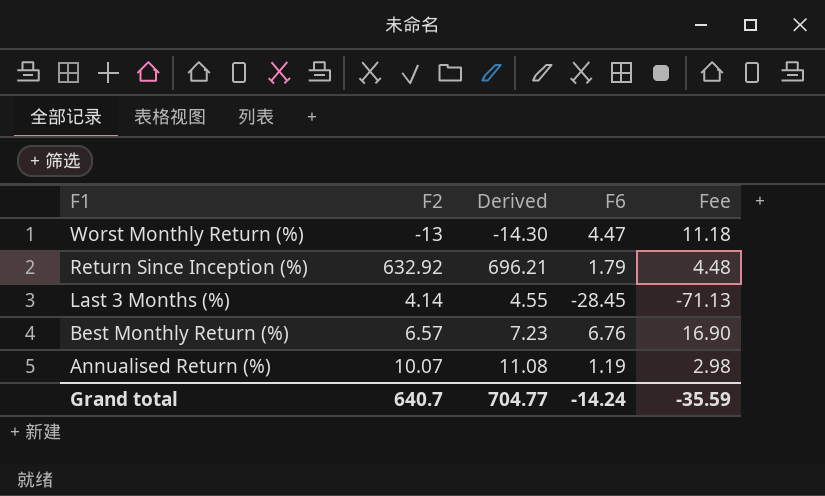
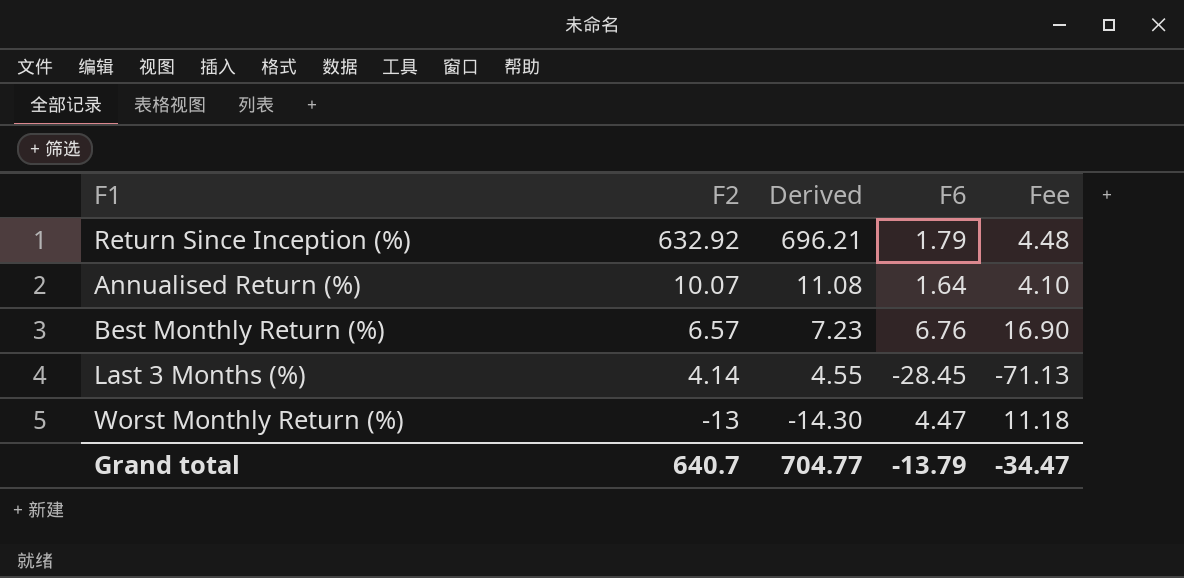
row order: F1 descending -> F2 descending
Annualised Return (%) | F6: 1.19 -> 1.64
Annualised Return (%) | Fee: 2.98 -> 4.10
Grand total | F6: -14.24 -> -13.79
Grand total | Fee: -35.59 -> -34.47

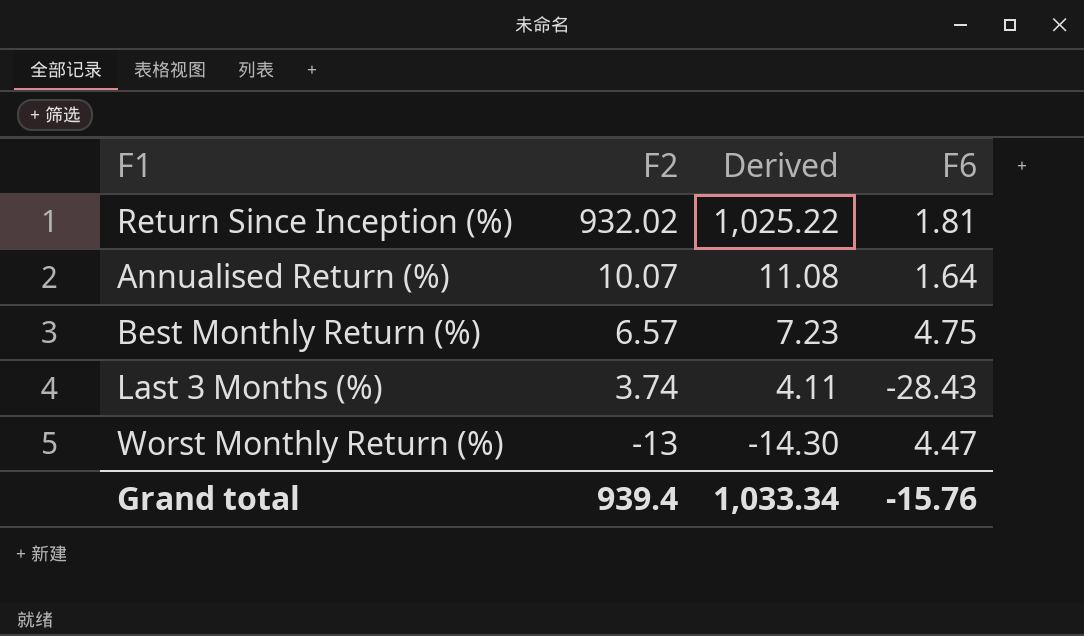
column Fee | formula: [F6] * 2.5 -> none
Return Since Inception (%) | F2: 632.92 -> 932.02
Return Since Inception (%) | Derived: 696.21 -> 1,025.22
Return Since Inception (%) | F6: 1.79 -> 1.81
Best Monthly Return (%) | F6: 6.76 -> 4.75
Last 3 Months (%) | F2: 4.14 -> 3.74
Last 3 Months (%) | Derived: 4.55 -> 4.11
Last 3 Months (%) | F6: -28.45 -> -28.43
Grand total | F2: 640.7 -> 939.4
Grand total | Derived: 704.77 -> 1,033.34
Grand total | F6: -13.79 -> -15.76

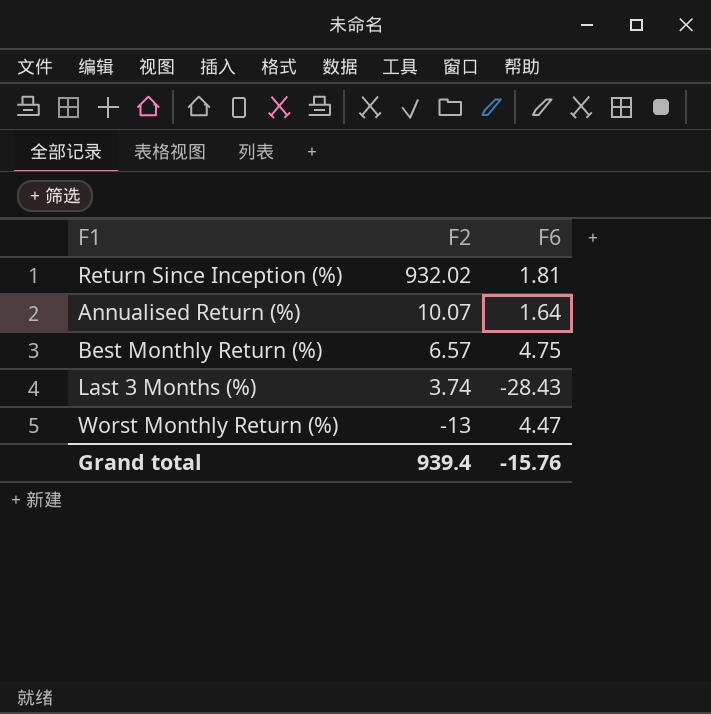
column Derived | formula: [F2] * 1.1 -> none

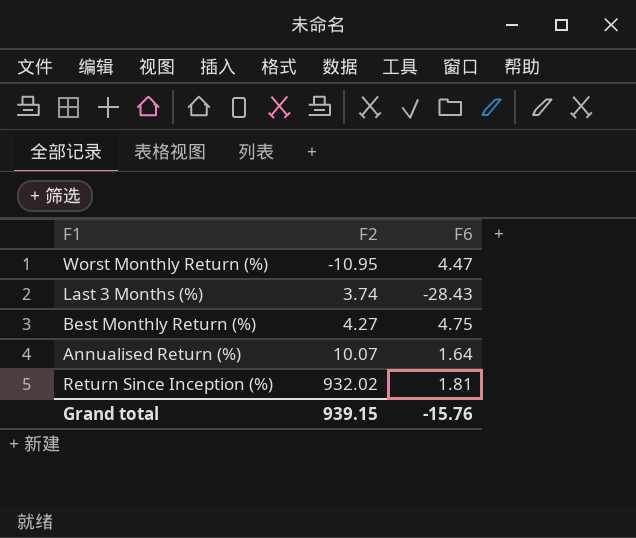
row order: F2 descending -> F2 ascending
Worst Monthly Return (%) | F2: -13 -> -10.95
Best Monthly Return (%) | F2: 6.57 -> 4.27
Grand total | F2: 939.4 -> 939.15

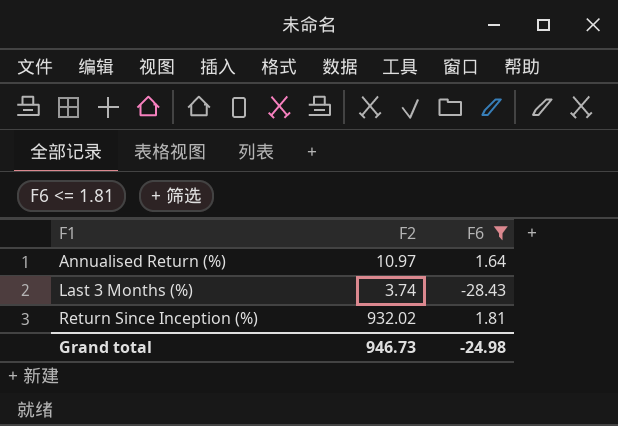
filter: none -> F6 <= 1.81
row order: F2 ascending -> F1 ascending
Annualised Return (%) | F2: 10.07 -> 10.97
Grand total | F2: 939.15 -> 946.73
Grand total | F6: -15.76 -> -24.98

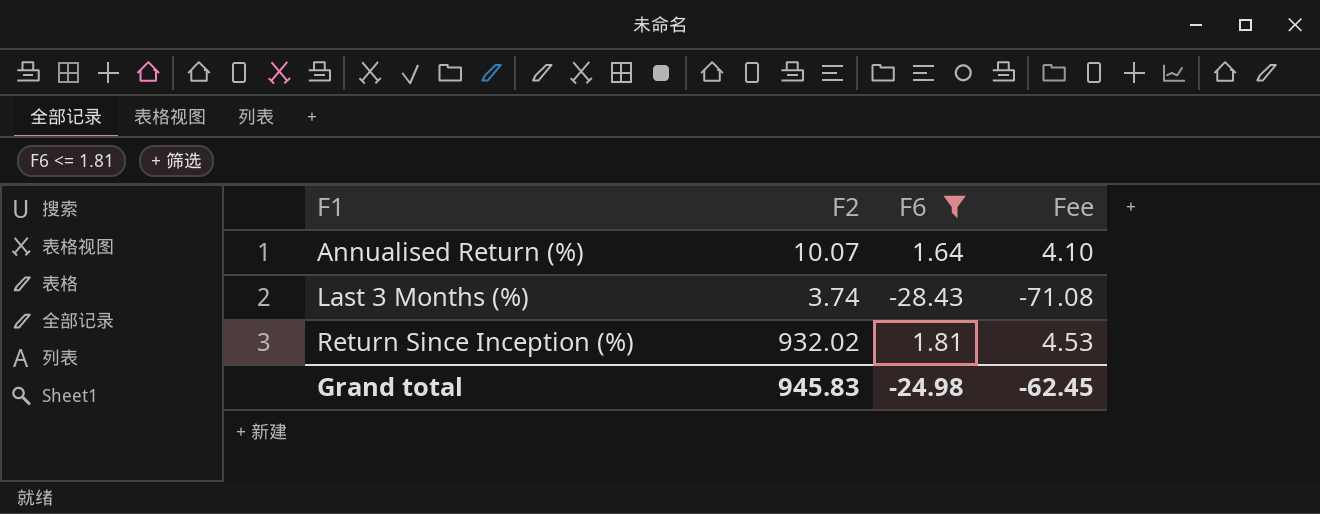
column Fee | formula: none -> [F6] * 2.5
Annualised Return (%) | F2: 10.97 -> 10.07
Grand total | F2: 946.73 -> 945.83

